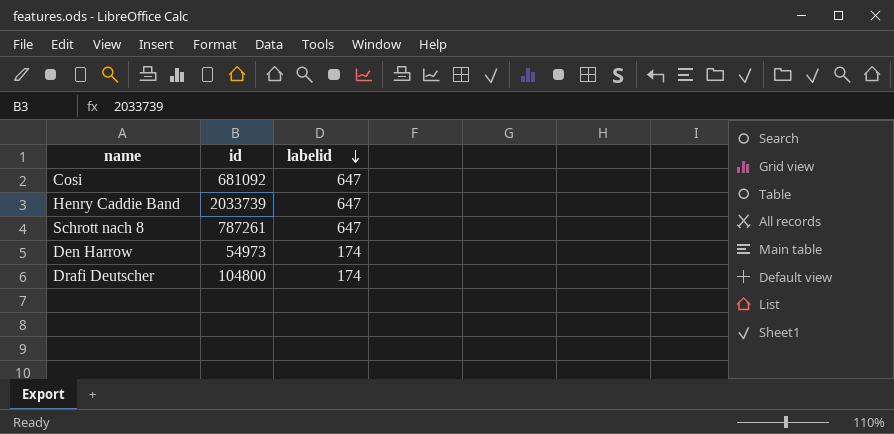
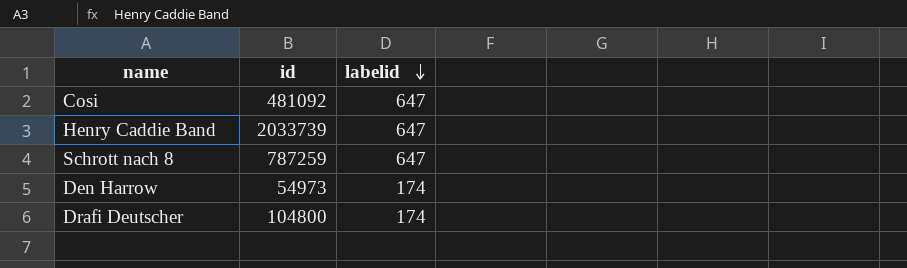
Cosi | id: 681092 -> 481092
Schrott nach 8 | id: 787261 -> 787259

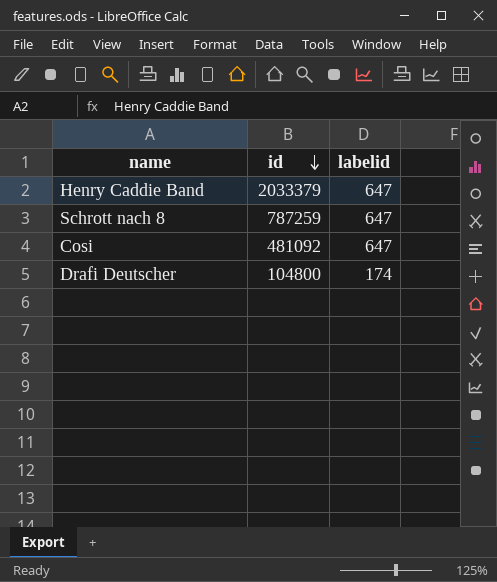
row order: labelid descending -> id descending
row Den Harrow: 54973 | 174 -> none
Henry Caddie Band | id: 2033739 -> 2033379

